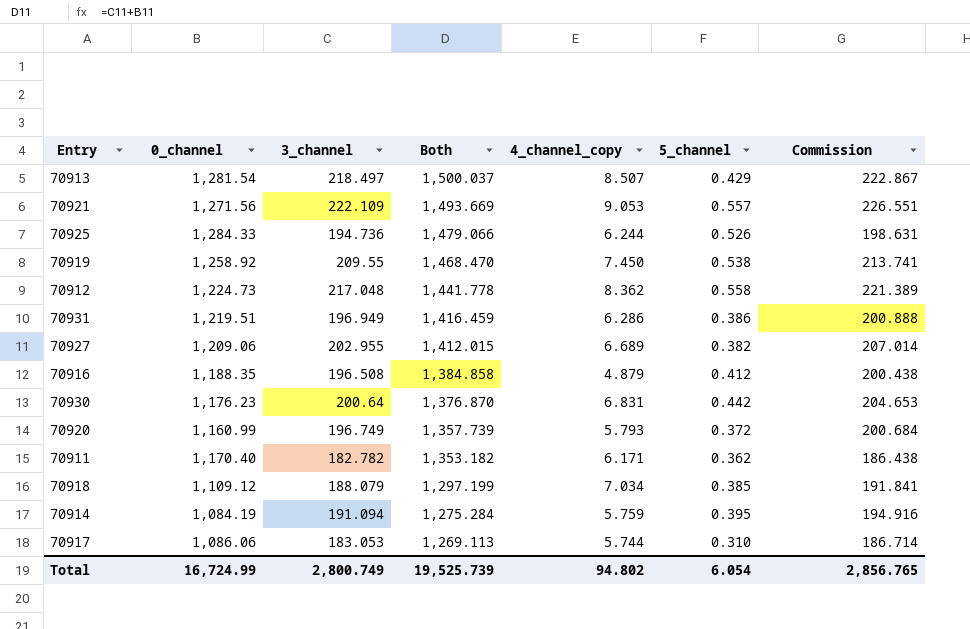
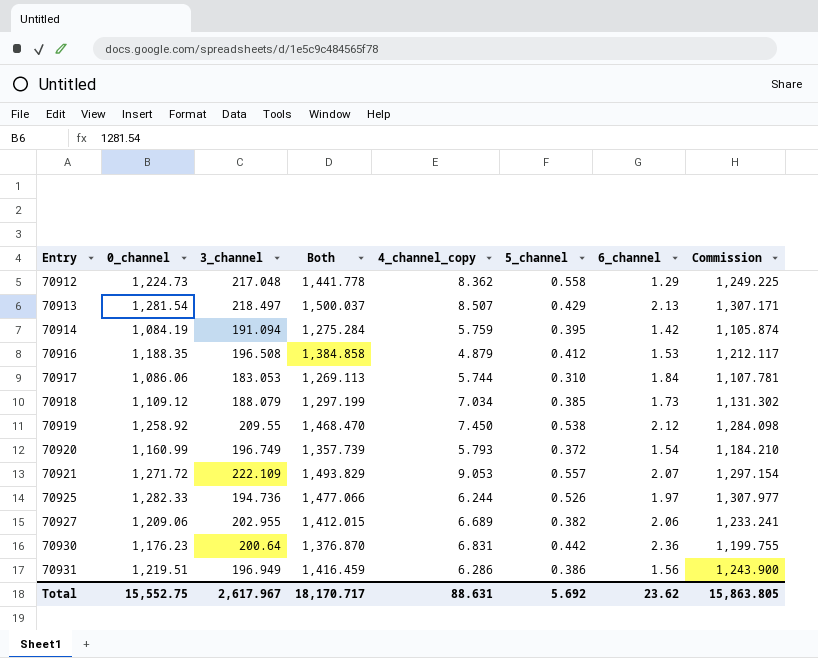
row order: Both descending -> Entry ascending
column 6_channel | position: none -> 7
column Commission | formula: [3_channel] * 1.02 -> [0_channel] * 1.02
row 70911: 1,170.40 | 182.782 | 1,353.182 | 6.171 | 0.362 | 186.438 -> none
70921 | 0_channel: 1,271.56 -> 1,271.72
70921 | Both: 1,493.669 -> 1,493.829
70925 | 0_channel: 1,284.33 -> 1,282.33
70925 | Both: 1,479.066 -> 1,477.066
Total | 0_channel: 16,724.99 -> 15,552.75
Total | 3_channel: 2,800.749 -> 2,617.967
Total | Both: 19,525.739 -> 18,170.717
Total | 4_channel_copy: 94.802 -> 88.631
Total | 5_channel: 6.054 -> 5.692
Total | Commission: 2,856.765 -> 15,863.805

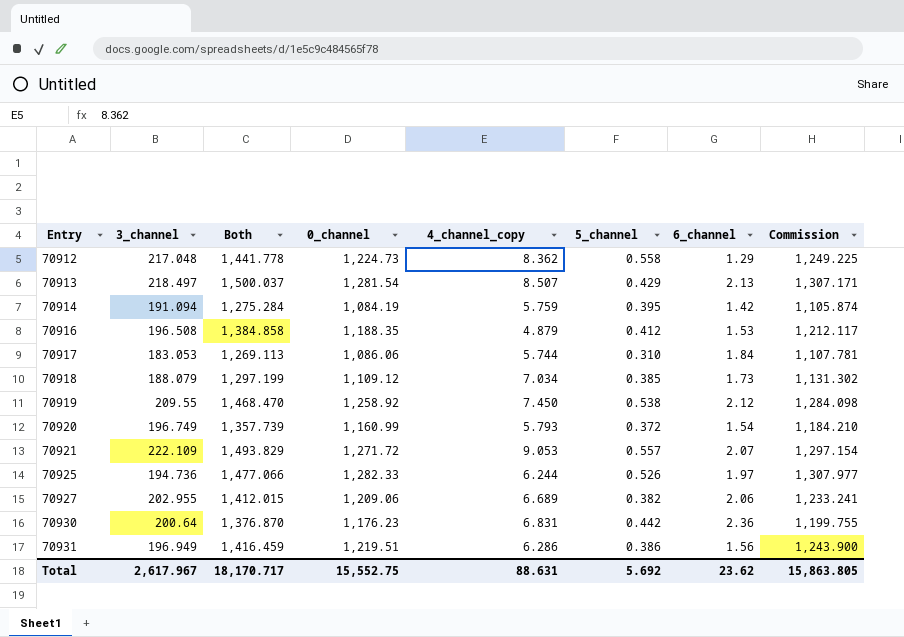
column 0_channel | position: 2 -> 4

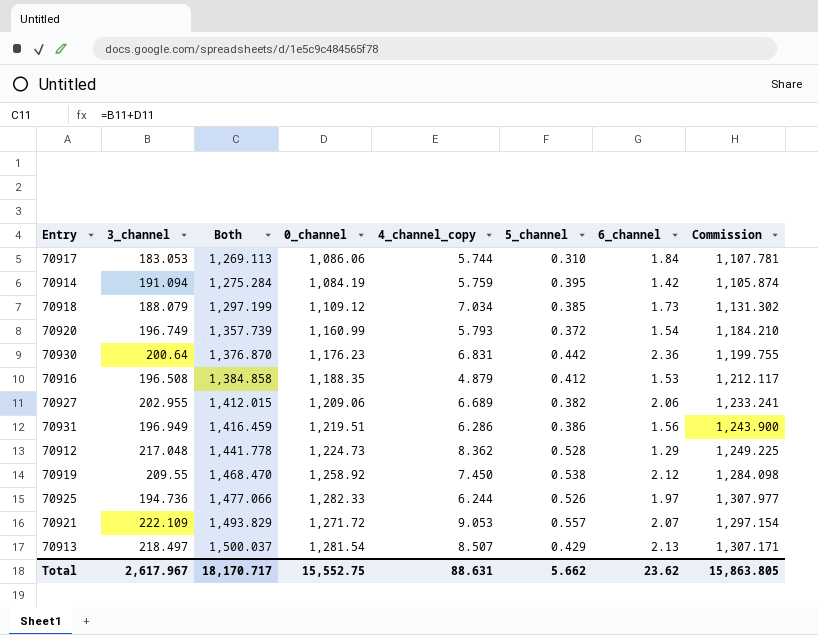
row order: Entry ascending -> Both ascending
70912 | 5_channel: 0.558 -> 0.528
Total | 5_channel: 5.692 -> 5.662

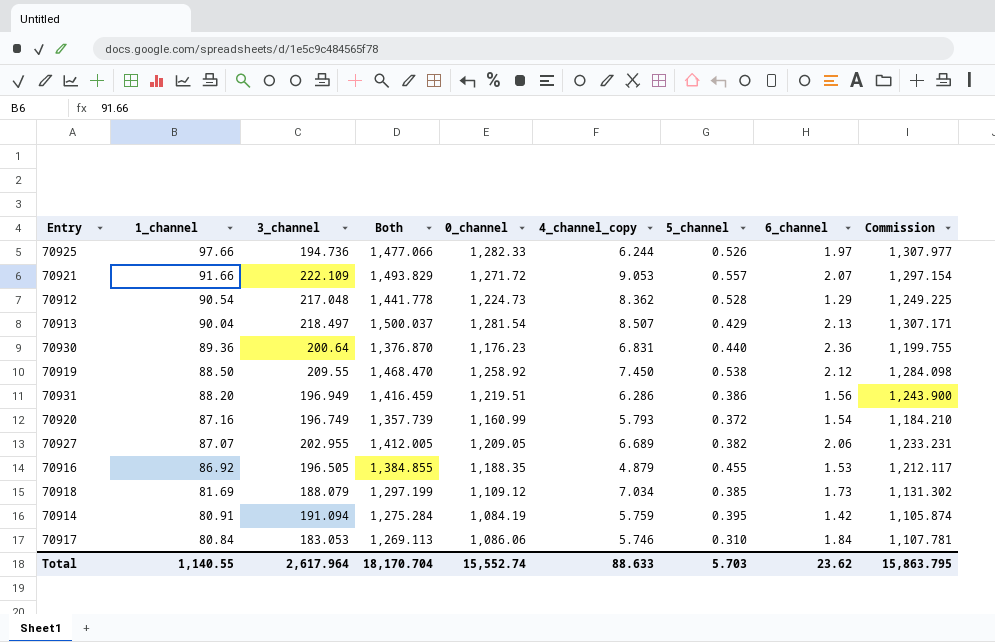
row order: Both ascending -> 1_channel descending
column 1_channel | position: none -> 2
70930 | 5_channel: 0.442 -> 0.440
70927 | Both: 1,412.015 -> 1,412.005
70927 | 0_channel: 1,209.06 -> 1,209.05
70927 | Commission: 1,233.241 -> 1,233.231
70916 | 3_channel: 196.508 -> 196.505
70916 | Both: 1,384.858 -> 1,384.855
70916 | 5_channel: 0.412 -> 0.455
70917 | 4_channel_copy: 5.744 -> 5.746
Total | 3_channel: 2,617.967 -> 2,617.964
Total | Both: 18,170.717 -> 18,170.704
Total | 0_channel: 15,552.75 -> 15,552.74
Total | 4_channel_copy: 88.631 -> 88.633
Total | 5_channel: 5.662 -> 5.703
Total | Commission: 15,863.805 -> 15,863.795

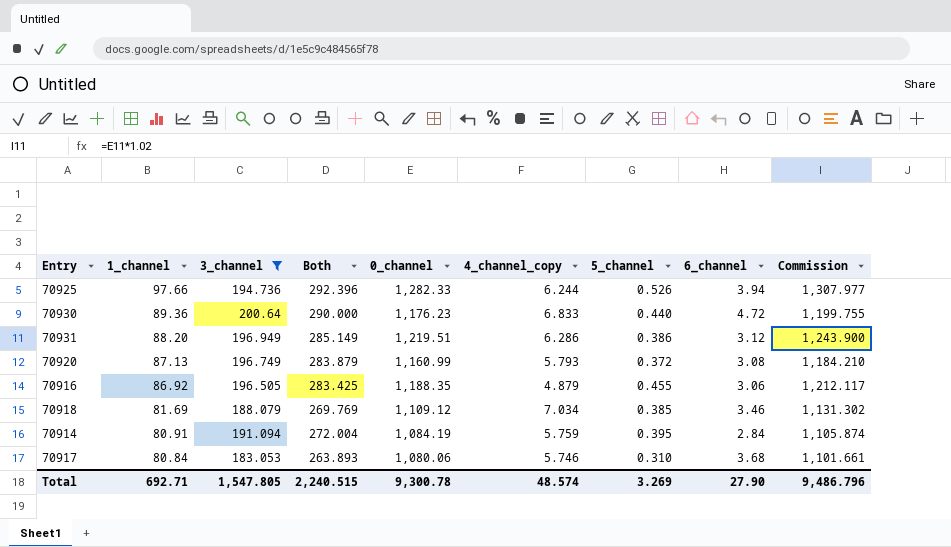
filter: none -> 3_channel <= 200.64
column Both | formula: [3_channel] + [0_channel] -> [1_channel] + [3_channel]
70925 | 6_channel: 1.97 -> 3.94
70930 | 4_channel_copy: 6.831 -> 6.833
70930 | 6_channel: 2.36 -> 4.72
70931 | 6_channel: 1.56 -> 3.12
70920 | 1_channel: 87.16 -> 87.13
70920 | 6_channel: 1.54 -> 3.08
70916 | 6_channel: 1.53 -> 3.06
70918 | 6_channel: 1.73 -> 3.46
70914 | 6_channel: 1.42 -> 2.84
70917 | 0_channel: 1,086.06 -> 1,080.06
70917 | 6_channel: 1.84 -> 3.68
70917 | Commission: 1,107.781 -> 1,101.661
Total | 1_channel: 1,140.55 -> 692.71
Total | 3_channel: 2,617.964 -> 1,547.805
Total | Both: 18,170.704 -> 2,240.515
Total | 0_channel: 15,552.74 -> 9,300.78
Total | 4_channel_copy: 88.633 -> 48.574
Total | 5_channel: 5.703 -> 3.269
Total | 6_channel: 23.62 -> 27.90
Total | Commission: 15,863.795 -> 9,486.796

